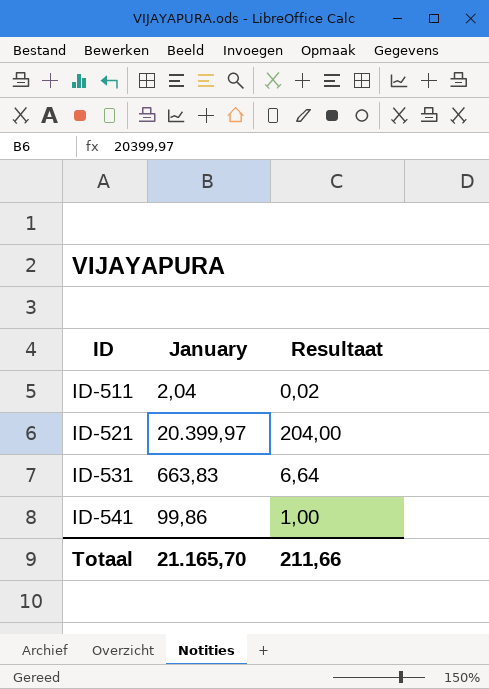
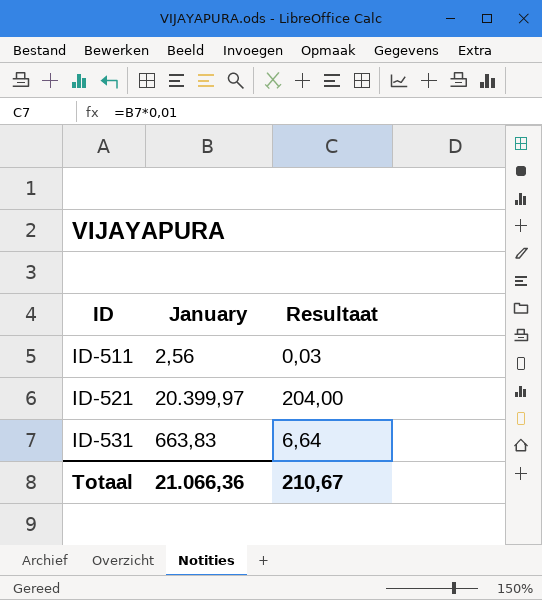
row ID-541: 99,86 | 1,00 -> none
ID-511 | January: 2,04 -> 2,56
ID-511 | Resultaat: 0,02 -> 0,03
Totaal | January: 21.165,70 -> 21.066,36
Totaal | Resultaat: 211,66 -> 210,67

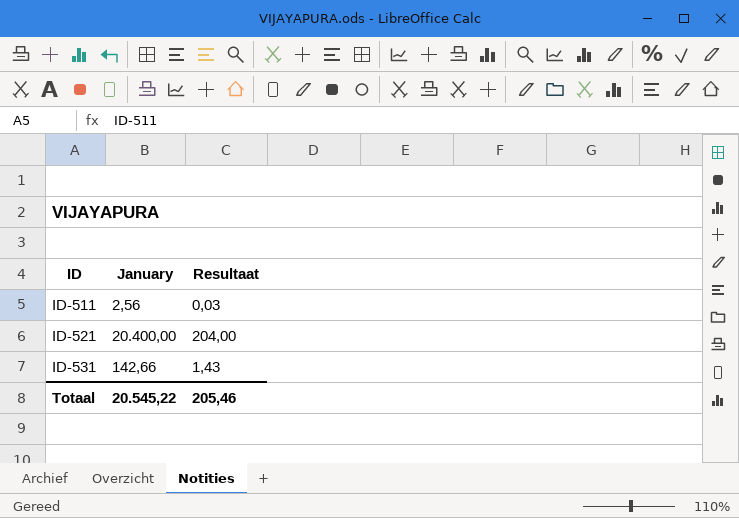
ID-521 | January: 20.399,97 -> 20.400,00
ID-531 | January: 663,83 -> 142,66
ID-531 | Resultaat: 6,64 -> 1,43
Totaal | January: 21.066,36 -> 20.545,22
Totaal | Resultaat: 210,67 -> 205,46

